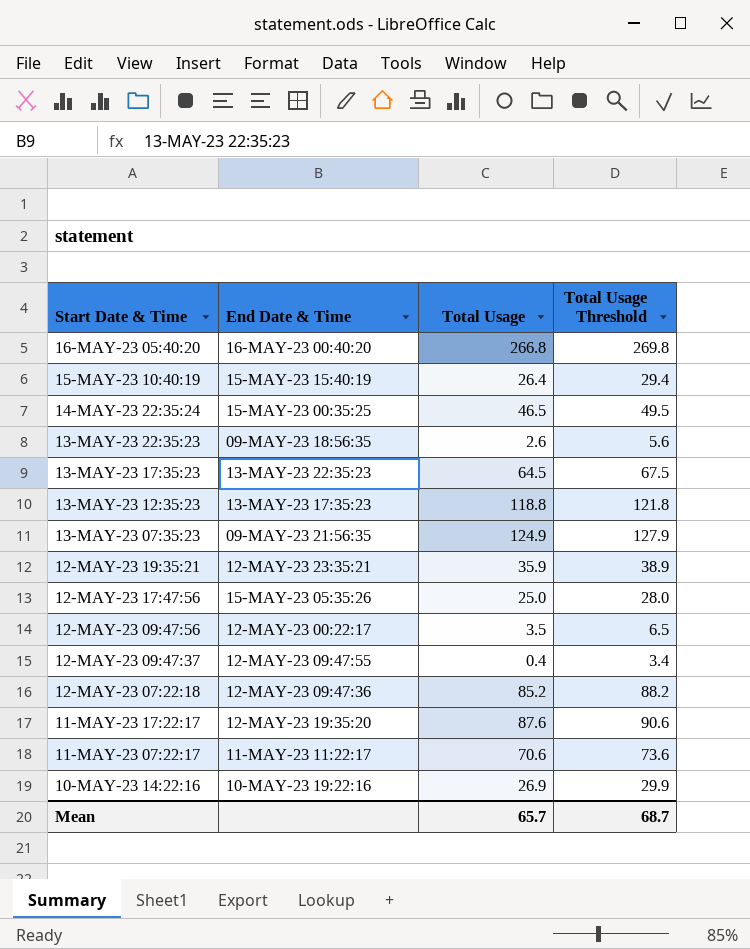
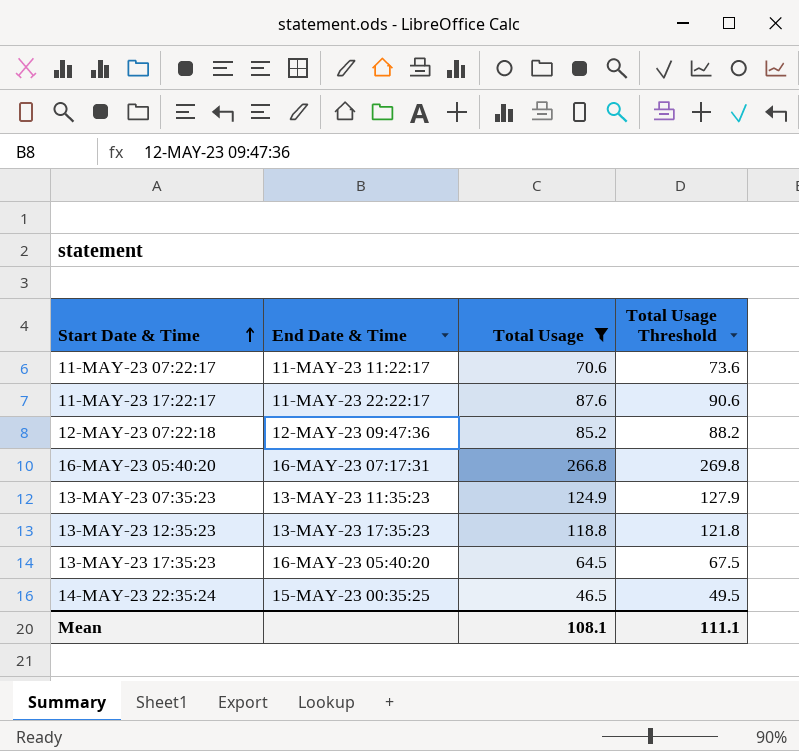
filter: none -> Total Usage >= 46.5
row order: none -> Start Date & Time ascending
11-MAY-23 17:22:17 | End Date & Time: 12-MAY-23 19:35:20 -> 11-MAY-23 22:22:17
16-MAY-23 05:40:20 | End Date & Time: 16-MAY-23 00:40:20 -> 16-MAY-23 07:17:31
13-MAY-23 07:35:23 | End Date & Time: 09-MAY-23 21:56:35 -> 13-MAY-23 11:35:23
13-MAY-23 17:35:23 | End Date & Time: 13-MAY-23 22:35:23 -> 16-MAY-23 05:40:20
Mean | Total Usage: 65.7 -> 108.1
Mean | Total Usage Threshold: 68.7 -> 111.1

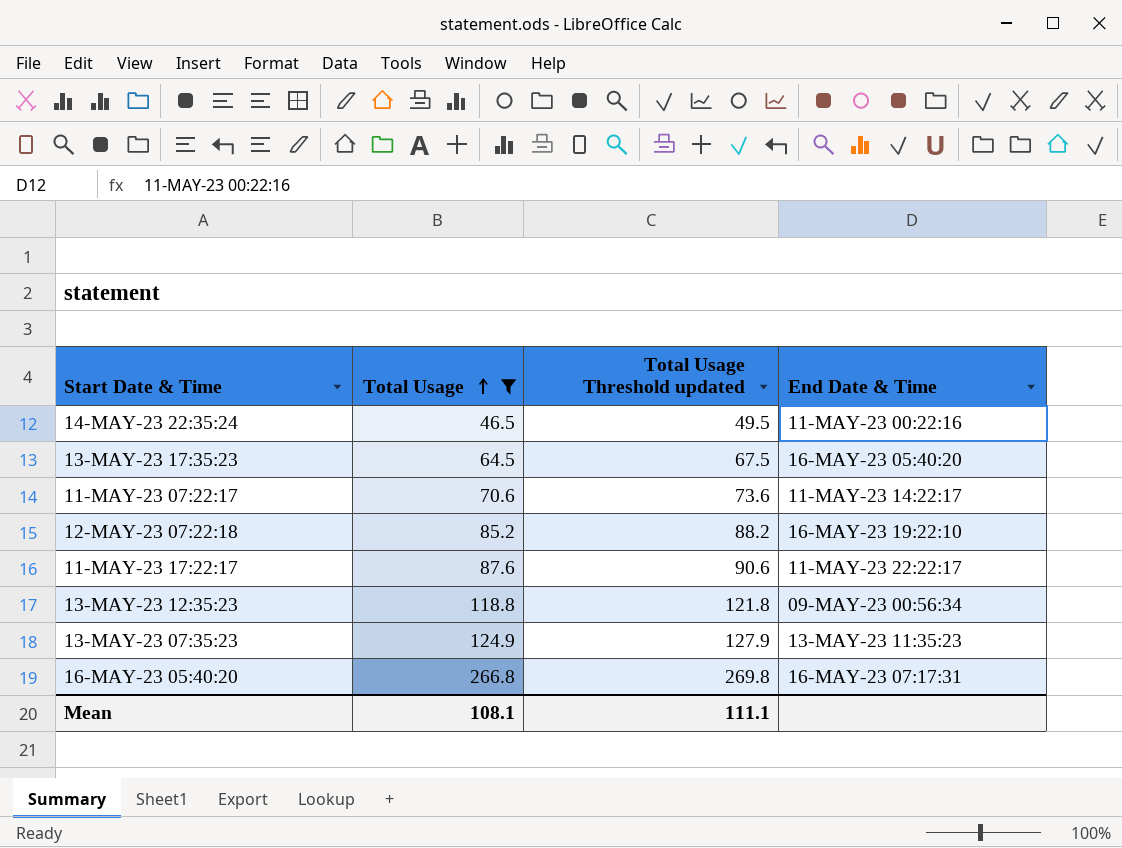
row order: Start Date & Time ascending -> Total Usage ascending
column name: Total Usage Threshold -> Total Usage Threshold updated
column End Date & Time | position: 2 -> 4
14-MAY-23 22:35:24 | End Date & Time: 15-MAY-23 00:35:25 -> 11-MAY-23 00:22:16
11-MAY-23 07:22:17 | End Date & Time: 11-MAY-23 11:22:17 -> 11-MAY-23 14:22:17
12-MAY-23 07:22:18 | End Date & Time: 12-MAY-23 09:47:36 -> 16-MAY-23 19:22:10
13-MAY-23 12:35:23 | End Date & Time: 13-MAY-23 17:35:23 -> 09-MAY-23 00:56:34

